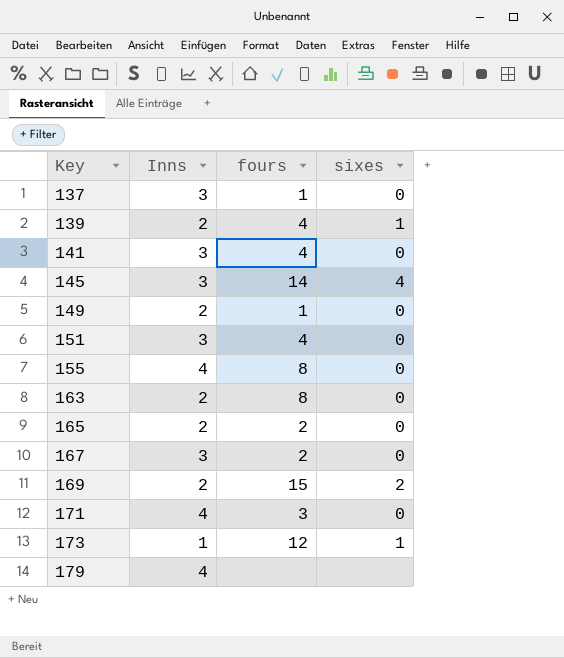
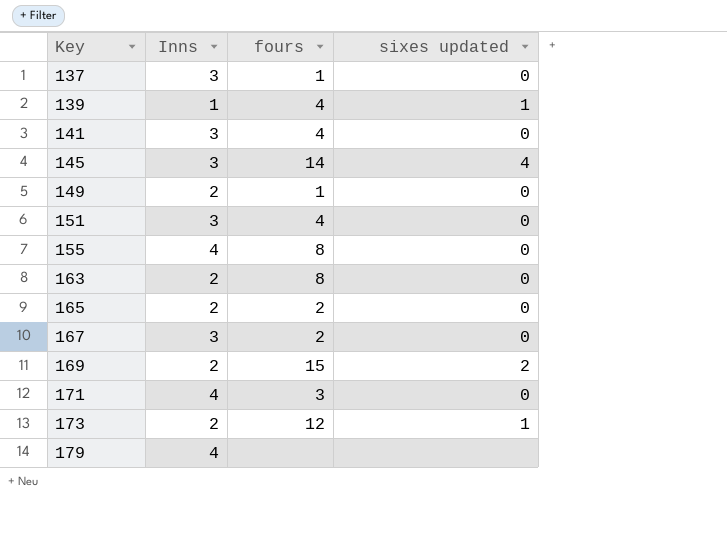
column name: sixes -> sixes updated
139 | Inns: 2 -> 1
173 | Inns: 1 -> 2

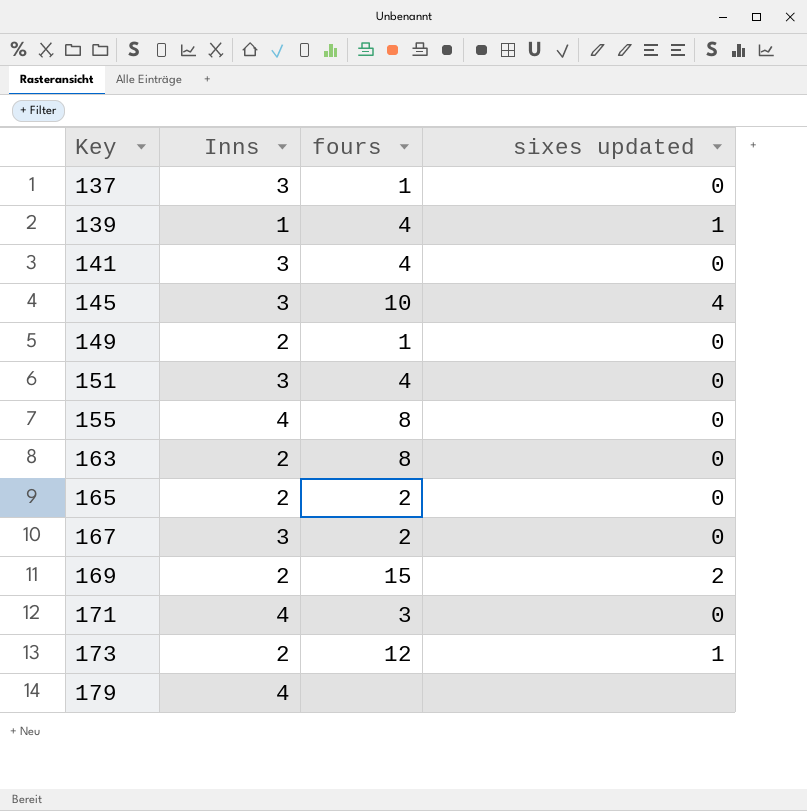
145 | fours: 14 -> 10

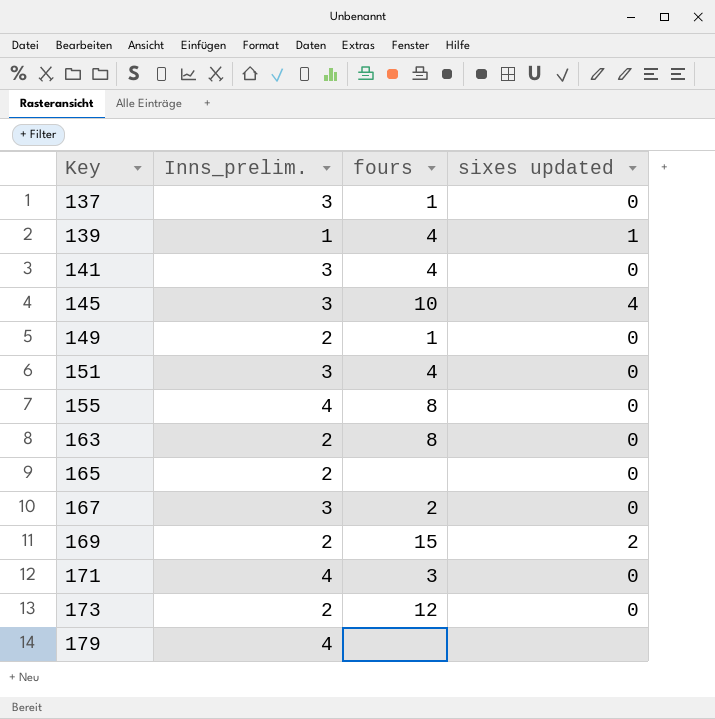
column name: Inns -> Inns_prelim.
165 | fours: 2 -> none
173 | sixes updated: 1 -> 0

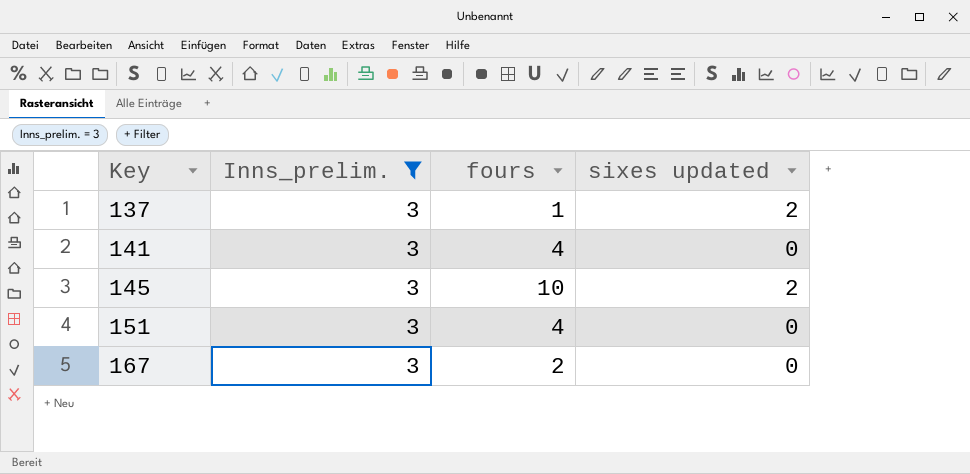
filter: none -> Inns_prelim. = 3
137 | sixes updated: 0 -> 2
145 | sixes updated: 4 -> 2

